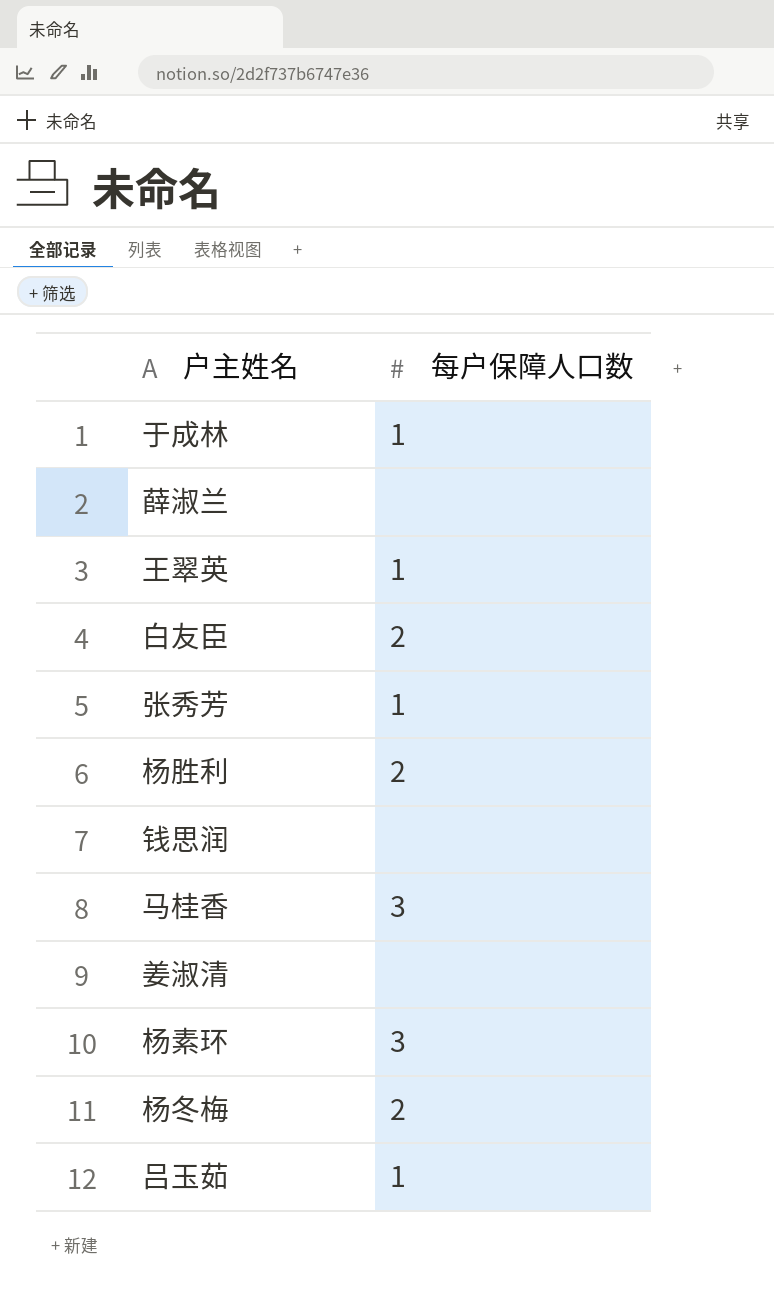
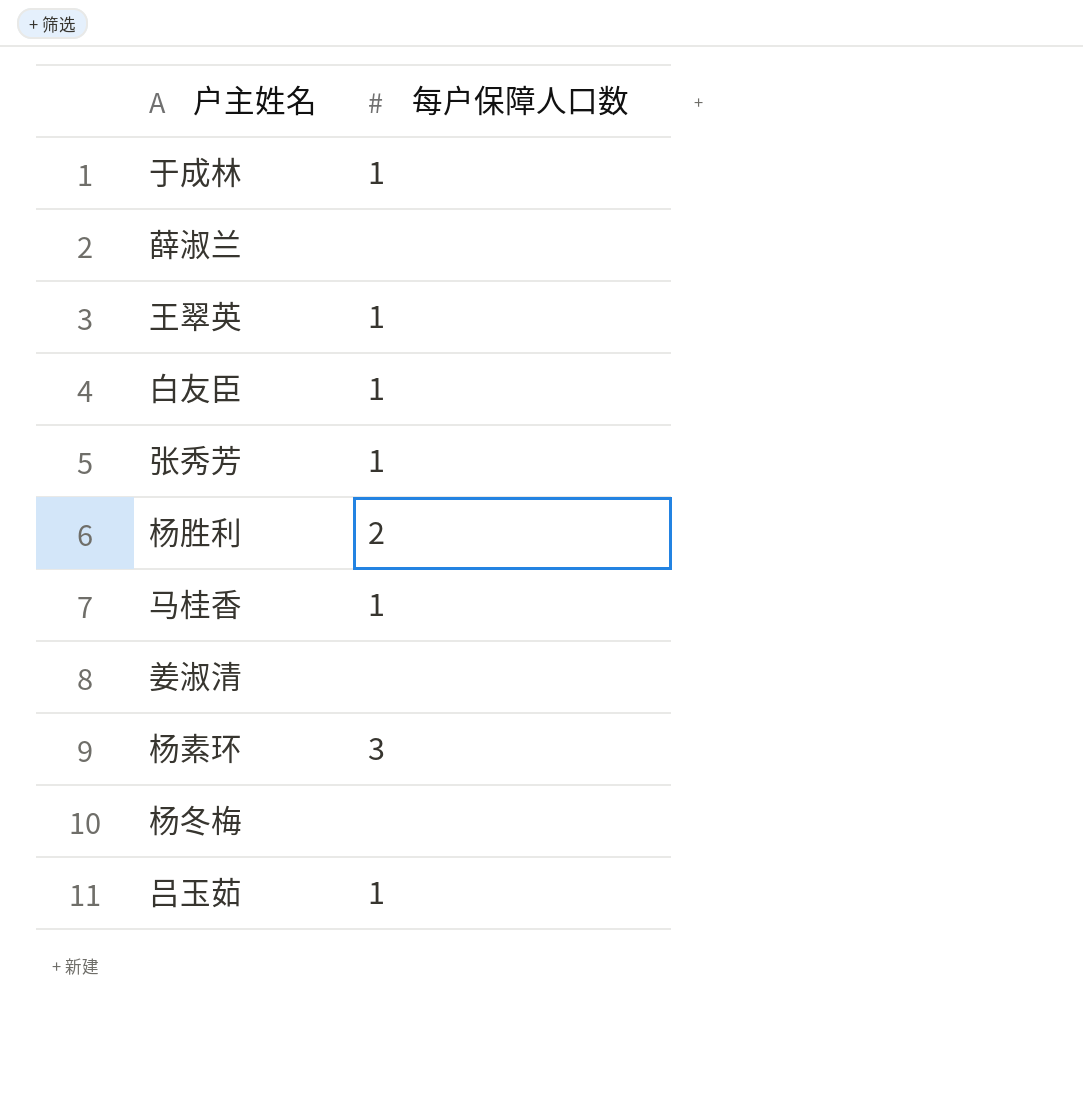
row 钱思润: none -> none
白友臣 | 每户保障人口数: 2 -> 1
马桂香 | 每户保障人口数: 3 -> 1
杨冬梅 | 每户保障人口数: 2 -> none

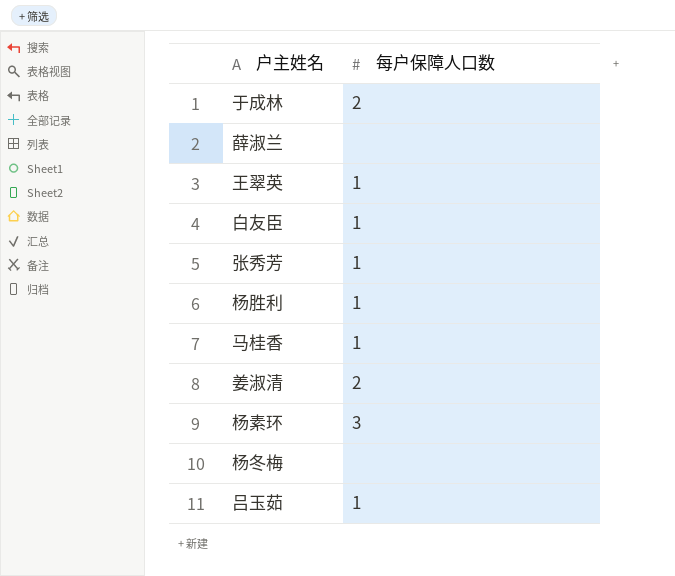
于成林 | 每户保障人口数: 1 -> 2
杨胜利 | 每户保障人口数: 2 -> 1
姜淑清 | 每户保障人口数: none -> 2

